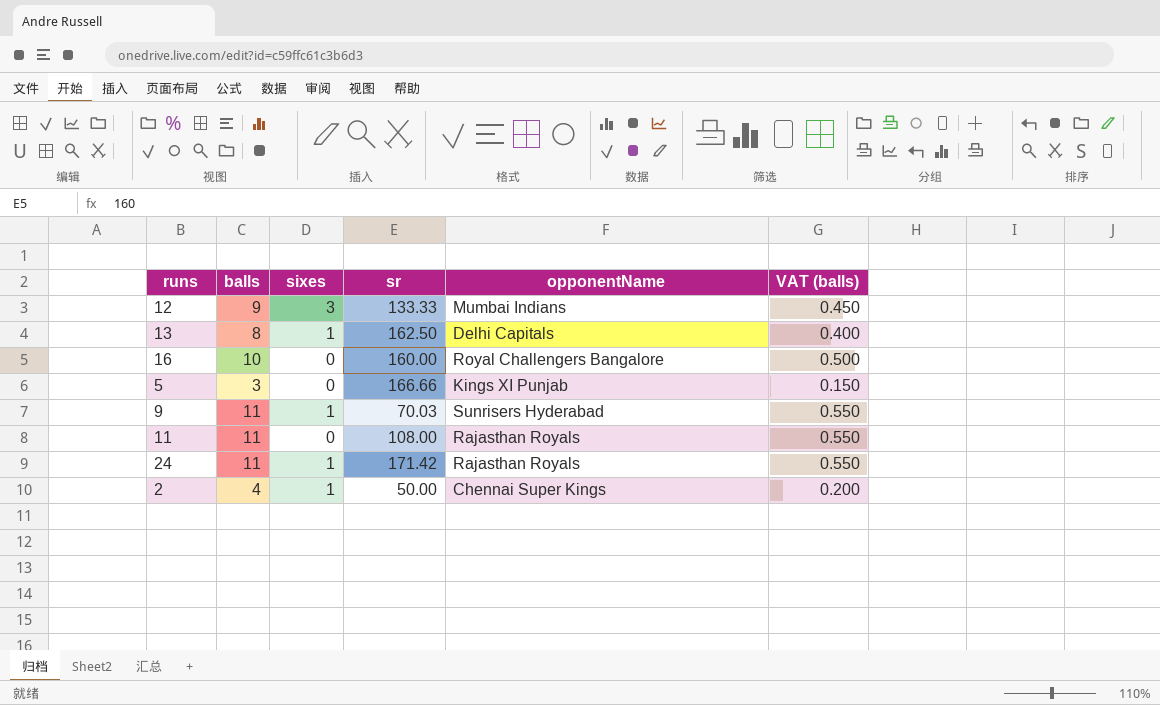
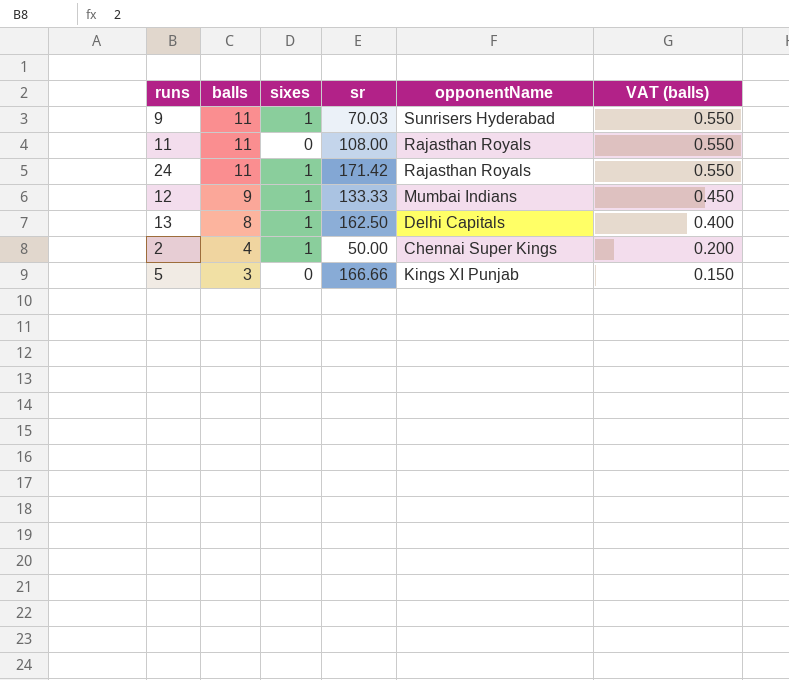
row order: none -> balls descending
row 16: 10 | 0 | 160.00 | Royal Challengers Bangalore | 0.500 -> none
12 | sixes: 3 -> 1

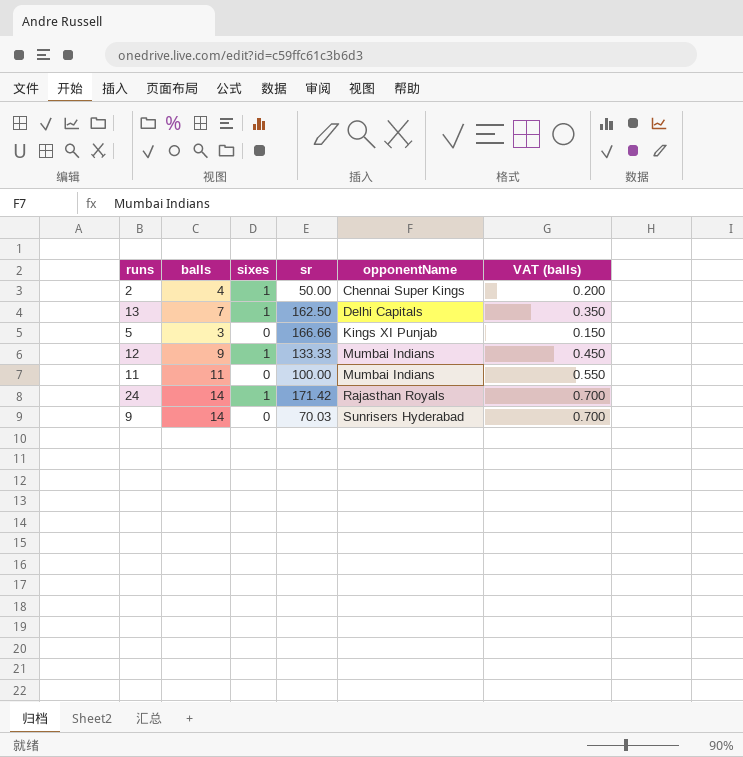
row order: balls descending -> opponentName ascending
13 | balls: 8 -> 7
13 | VAT (balls): 0.400 -> 0.350
11 | sr: 108.00 -> 100.00
11 | opponentName: Rajasthan Royals -> Mumbai Indians
24 | balls: 11 -> 14
24 | VAT (balls): 0.550 -> 0.700
9 | balls: 11 -> 14
9 | sixes: 1 -> 0
9 | VAT (balls): 0.550 -> 0.700

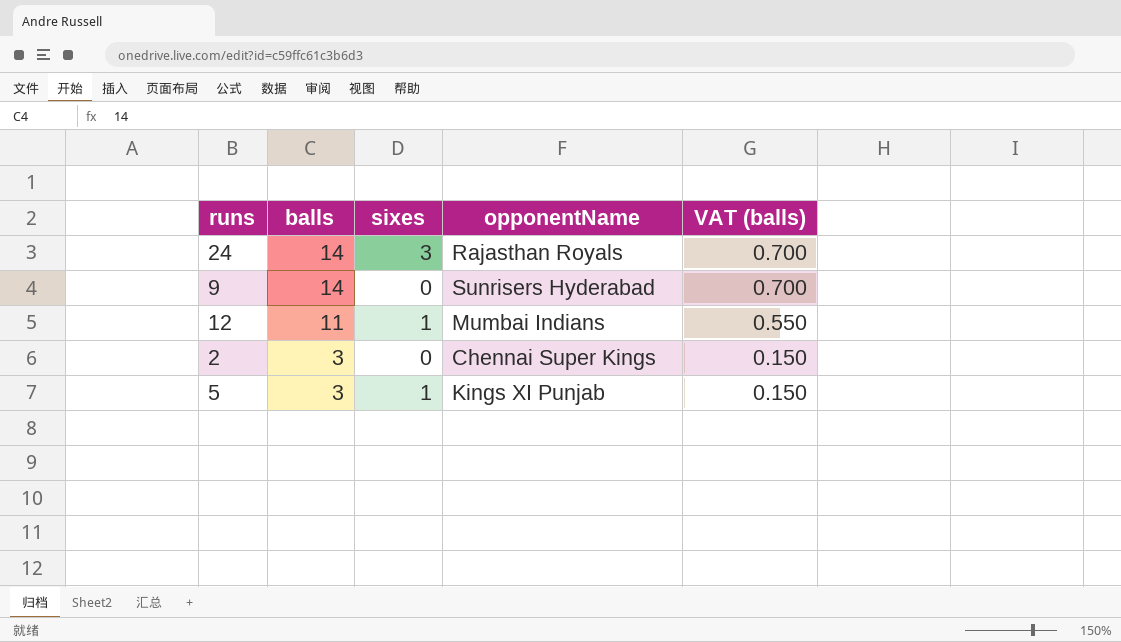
row order: opponentName ascending -> balls descending
column sr | position: 4 -> none
row 13: 7 | 1 | 162.50 | Delhi Capitals | 0.350 -> none
row 11: 11 | 0 | 100.00 | Mumbai Indians | 0.550 -> none
24 | sixes: 1 -> 3
12 | balls: 9 -> 11
12 | VAT (balls): 0.450 -> 0.550
2 | balls: 4 -> 3
2 | sixes: 1 -> 0
2 | VAT (balls): 0.200 -> 0.150
5 | sixes: 0 -> 1

